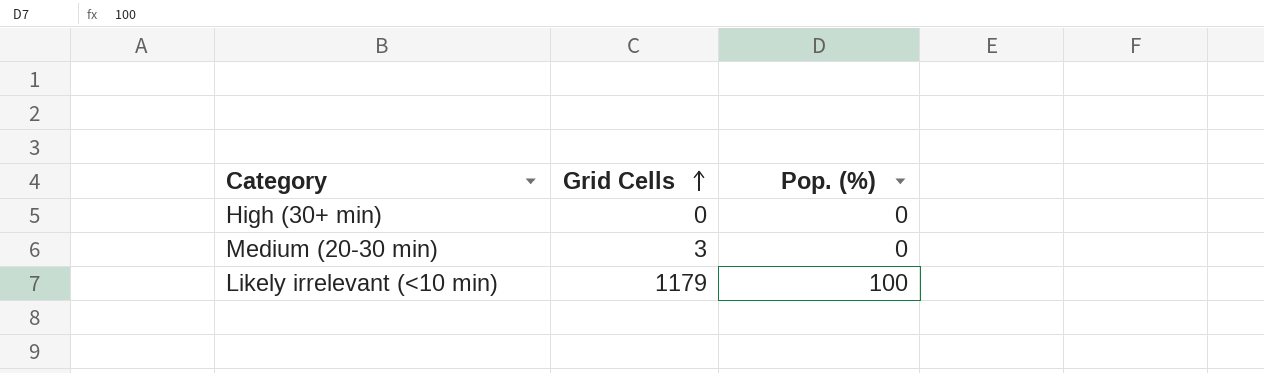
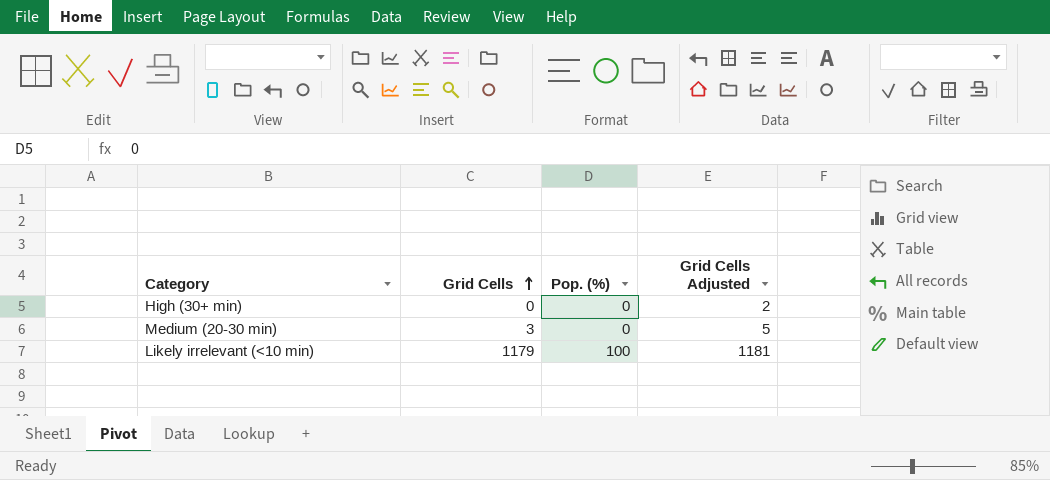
column Grid Cells Adjusted | formula: none -> [Grid Cells] + 2

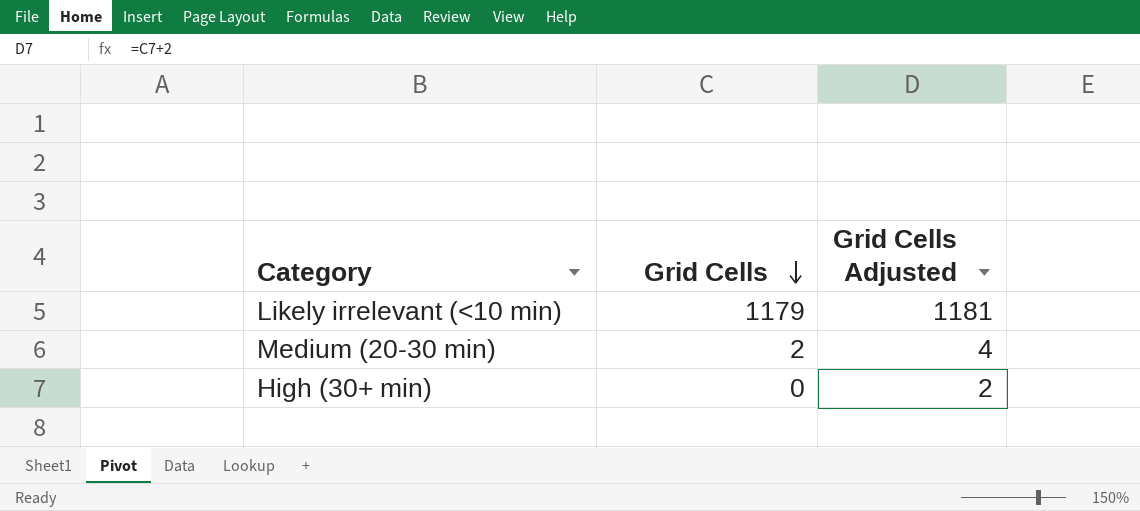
row order: Grid Cells ascending -> Grid Cells descending
column Pop. (%) | position: 3 -> none
Medium (20-30 min) | Grid Cells: 3 -> 2
Medium (20-30 min) | Grid Cells Adjusted: 5 -> 4

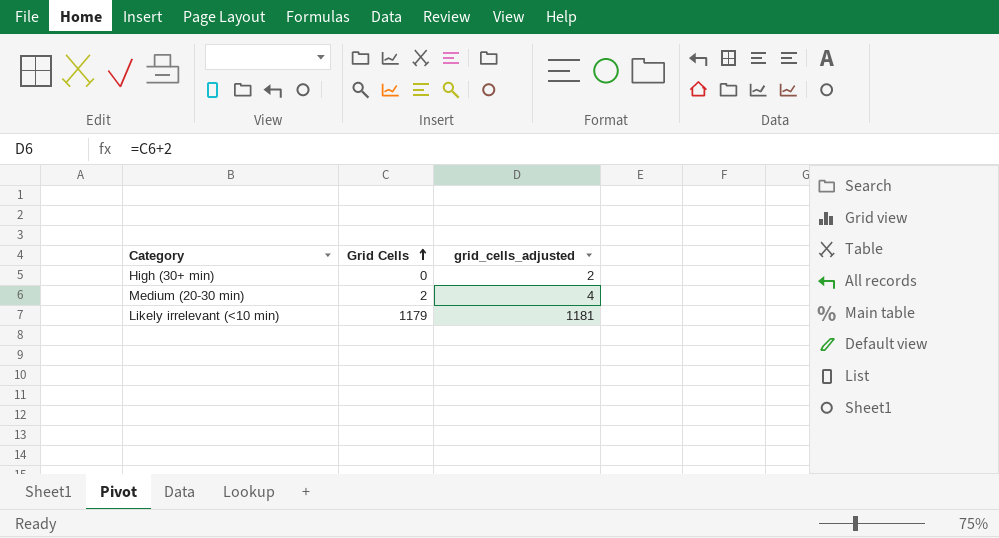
row order: Grid Cells descending -> Grid Cells ascending
column name: Grid Cells Adjusted -> grid_cells_adjusted

